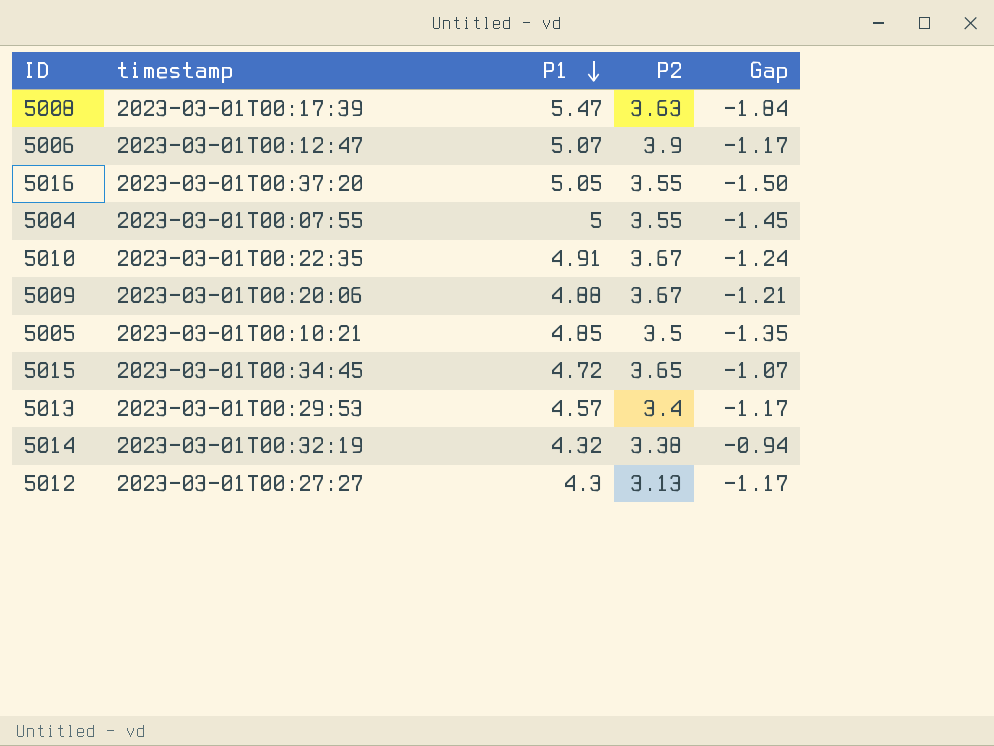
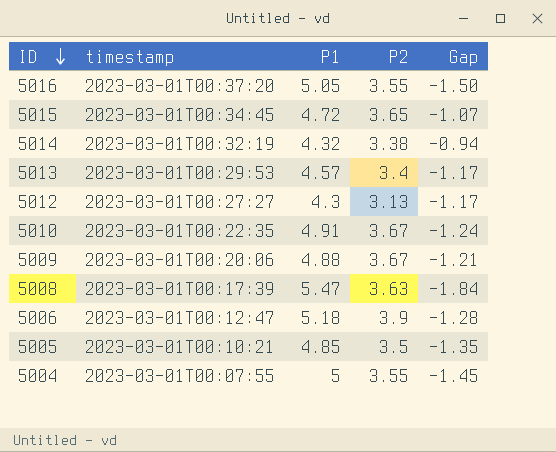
row order: P1 descending -> ID descending
5006 | P1: 5.07 -> 5.18
5006 | Gap: -1.17 -> -1.28

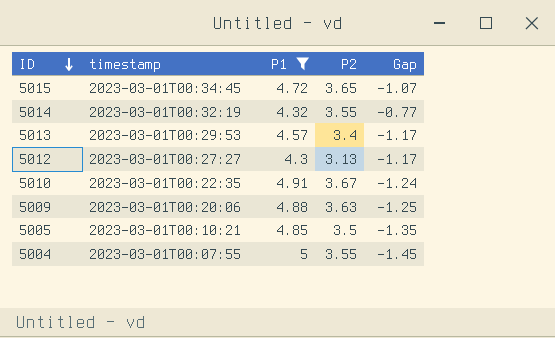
filter: none -> P1 <= 5
5014 | P2: 3.38 -> 3.55
5014 | Gap: -0.94 -> -0.77
5009 | P2: 3.67 -> 3.63
5009 | Gap: -1.21 -> -1.25

